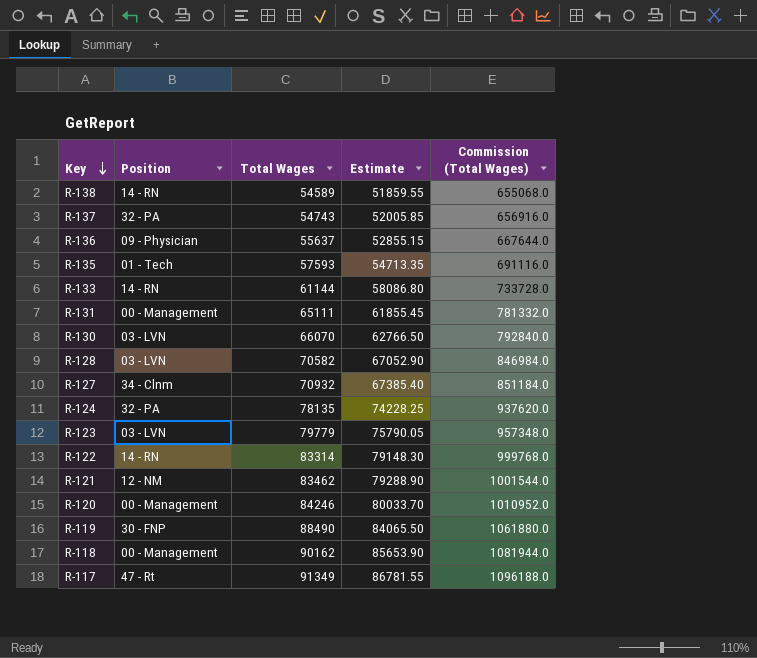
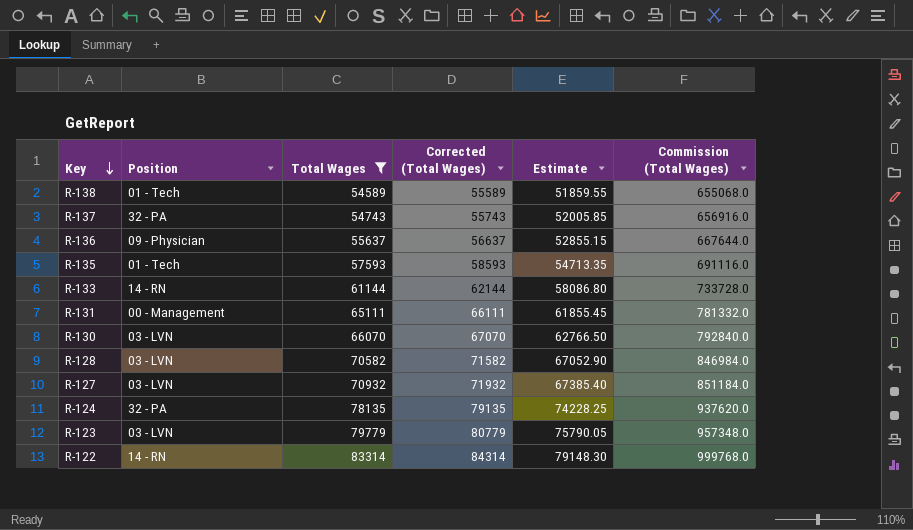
filter: none -> Total Wages <= 83314
column Corrected (Total Wages) | formula: none -> [Total Wages] + 1000
R-138 | Position: 14 - RN -> 01 - Tech
R-127 | Position: 34 - Clnm -> 03 - LVN

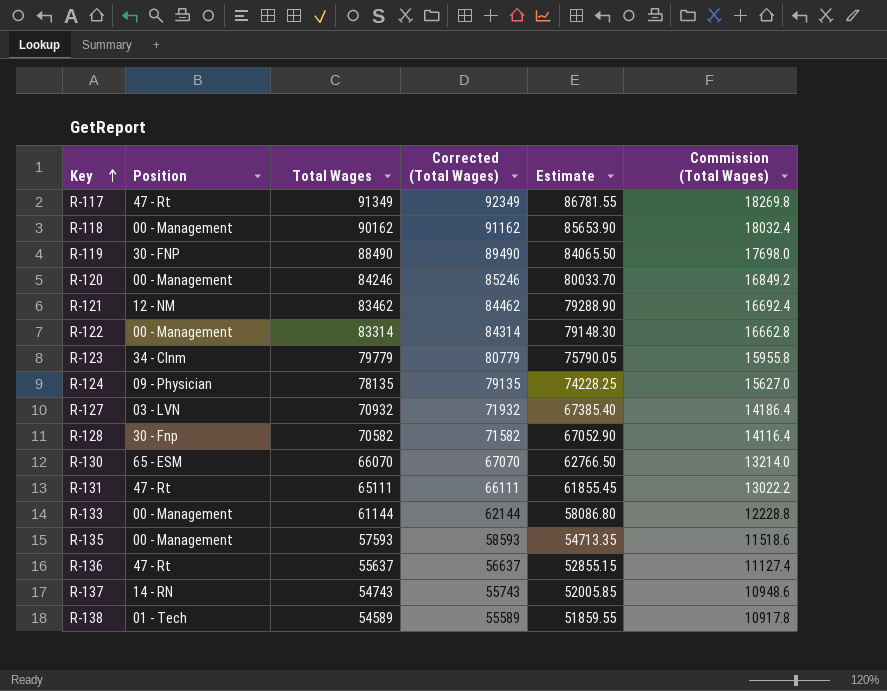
filter: Total Wages <= 83314 -> none
row order: Key descending -> Key ascending
column Commission (Total Wages) | formula: [Total Wages] * 12 -> [Total Wages] * 0.2
R-122 | Position: 14 - RN -> 00 - Management
R-123 | Position: 03 - LVN -> 34 - Clnm
R-124 | Position: 32 - PA -> 09 - Physician
R-128 | Position: 03 - LVN -> 30 - Fnp
R-130 | Position: 03 - LVN -> 65 - ESM
R-131 | Position: 00 - Management -> 47 - Rt
R-133 | Position: 14 - RN -> 00 - Management
R-135 | Position: 01 - Tech -> 00 - Management
R-136 | Position: 09 - Physician -> 47 - Rt
R-137 | Position: 32 - PA -> 14 - RN

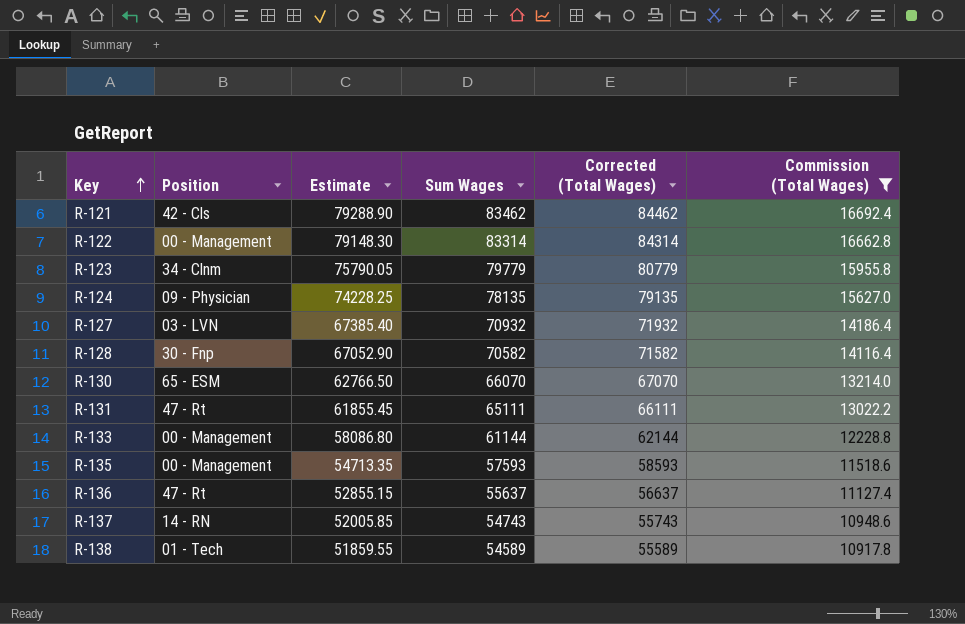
filter: none -> Commission (Total Wages) <= 16692.4
column Estimate | position: 5 -> 3
column name: Total Wages -> Sum Wages
R-121 | Position: 12 - NM -> 42 - Cls

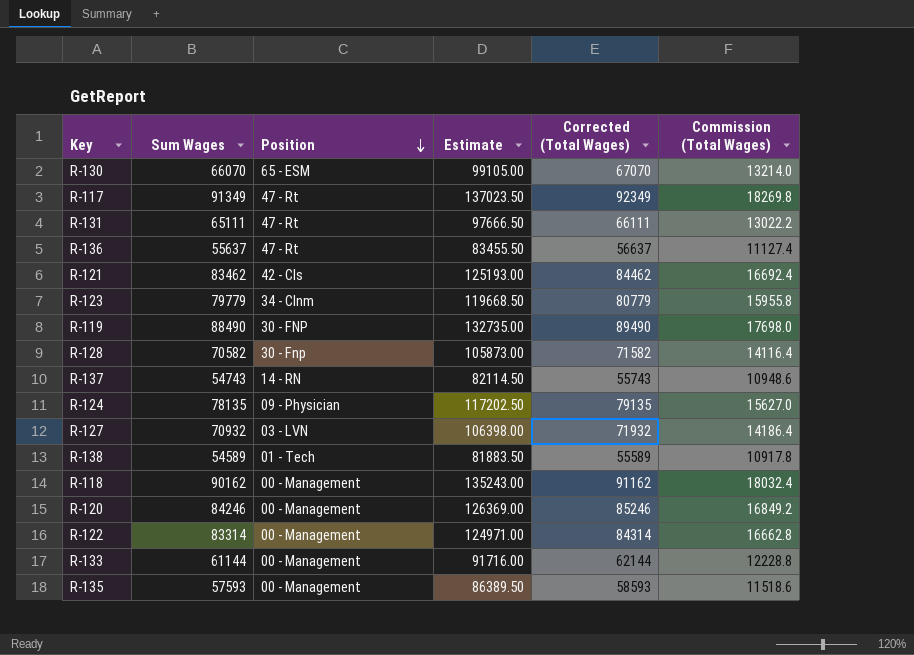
filter: Commission (Total Wages) <= 16692.4 -> none
row order: Key ascending -> Position descending
column Sum Wages | position: 4 -> 2
column Estimate | formula: [Sum Wages] * 0.95 -> [Sum Wages] * 1.5

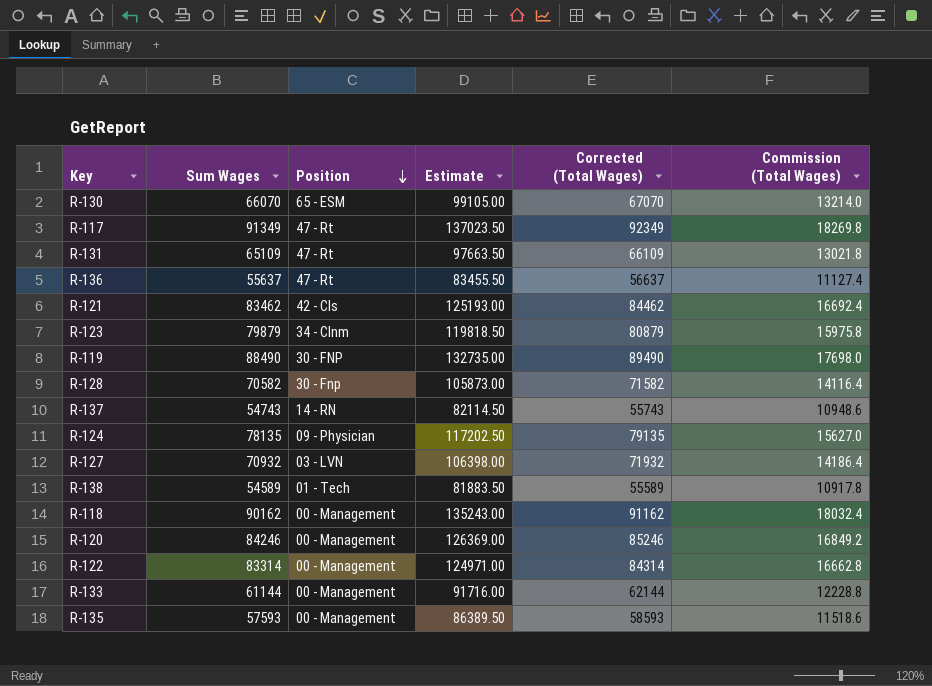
R-131 | Sum Wages: 65111 -> 65109
R-131 | Estimate: 97666.50 -> 97663.50
R-131 | Corrected (Total Wages): 66111 -> 66109
R-131 | Commission (Total Wages): 13022.2 -> 13021.8
R-123 | Sum Wages: 79779 -> 79879
R-123 | Estimate: 119668.50 -> 119818.50
R-123 | Corrected (Total Wages): 80779 -> 80879
R-123 | Commission (Total Wages): 15955.8 -> 15975.8

